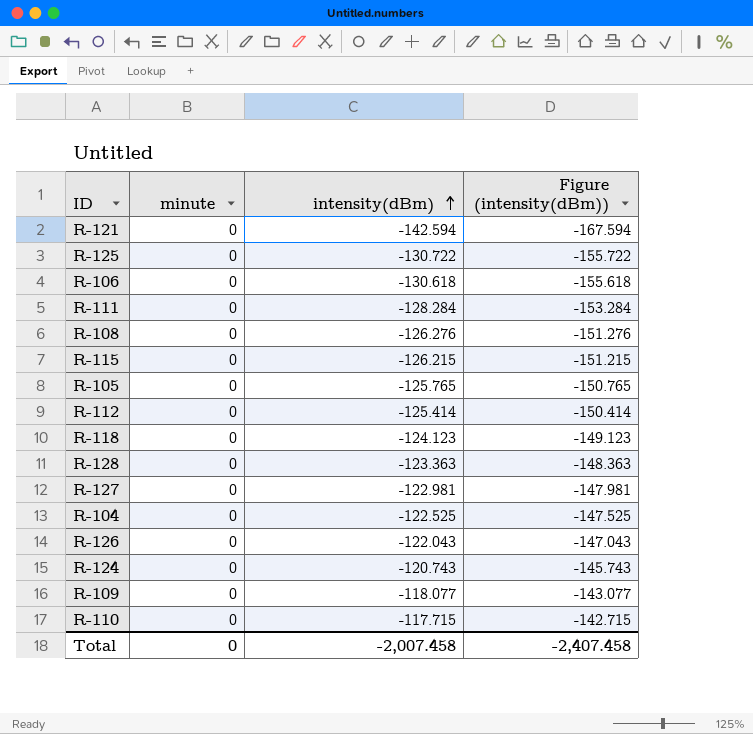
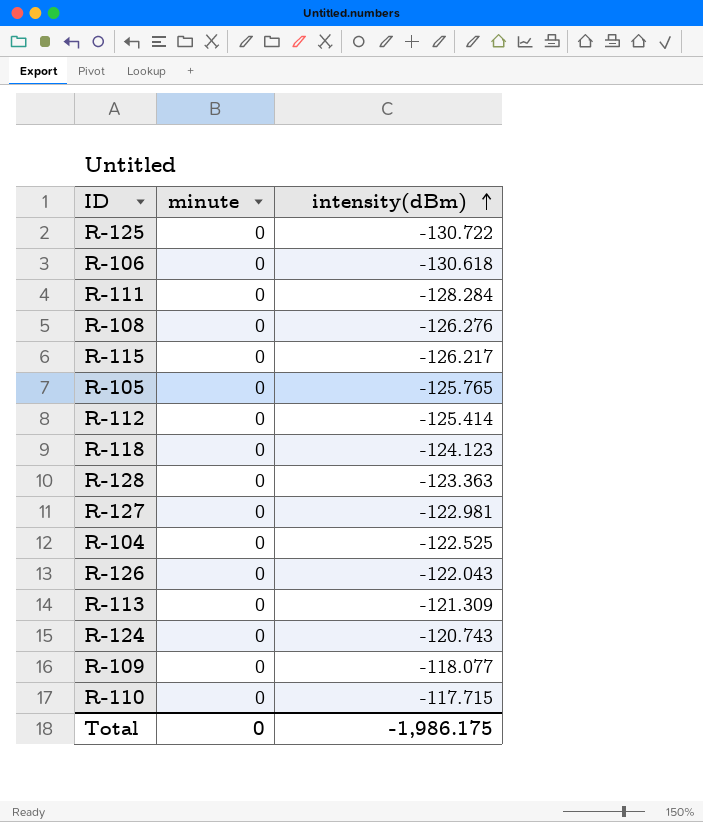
column Figure (intensity(dBm)) | formula: [intensity(dBm)] - 25 -> none
row R-121: 0 | -142.594 | -167.594 -> none
R-115 | intensity(dBm): -126.215 -> -126.217
row R-113: none -> 0 | -121.309
Total | intensity(dBm): -2,007.458 -> -1,986.175

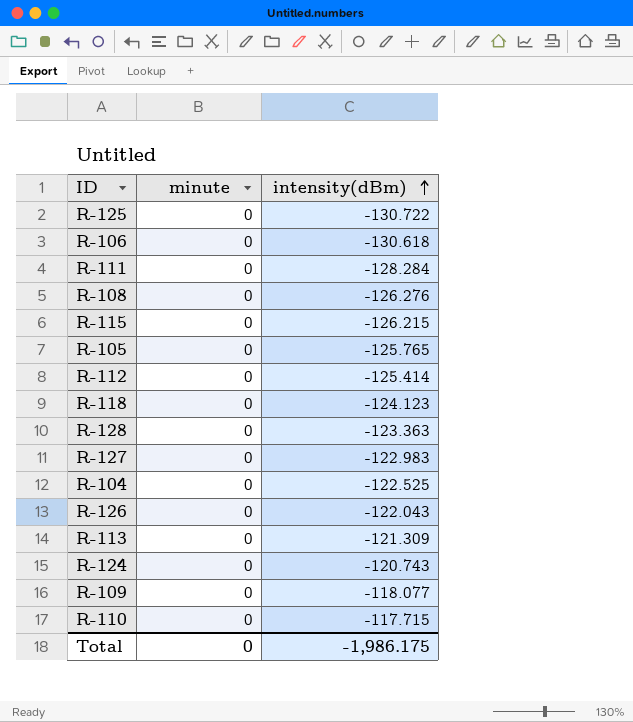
R-115 | intensity(dBm): -126.217 -> -126.215
R-127 | intensity(dBm): -122.981 -> -122.983

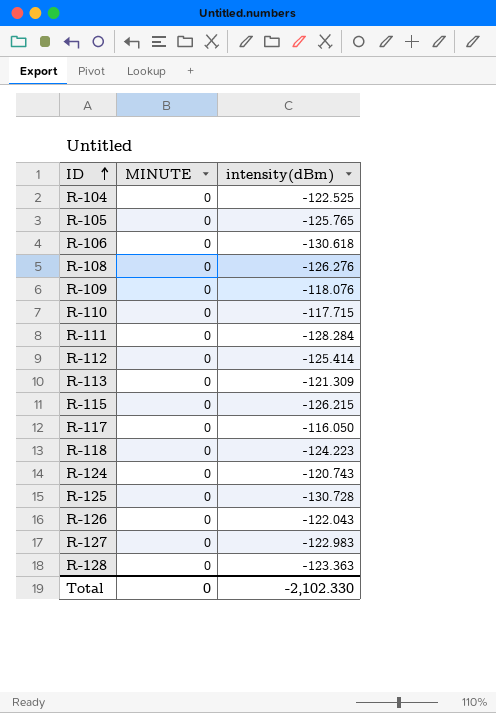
row order: intensity(dBm) ascending -> ID ascending
column name: minute -> MINUTE
R-109 | intensity(dBm): -118.077 -> -118.076
row R-117: none -> 0 | -116.050
R-118 | intensity(dBm): -124.123 -> -124.223
R-125 | intensity(dBm): -130.722 -> -130.728
Total | intensity(dBm): -1,986.175 -> -2,102.330

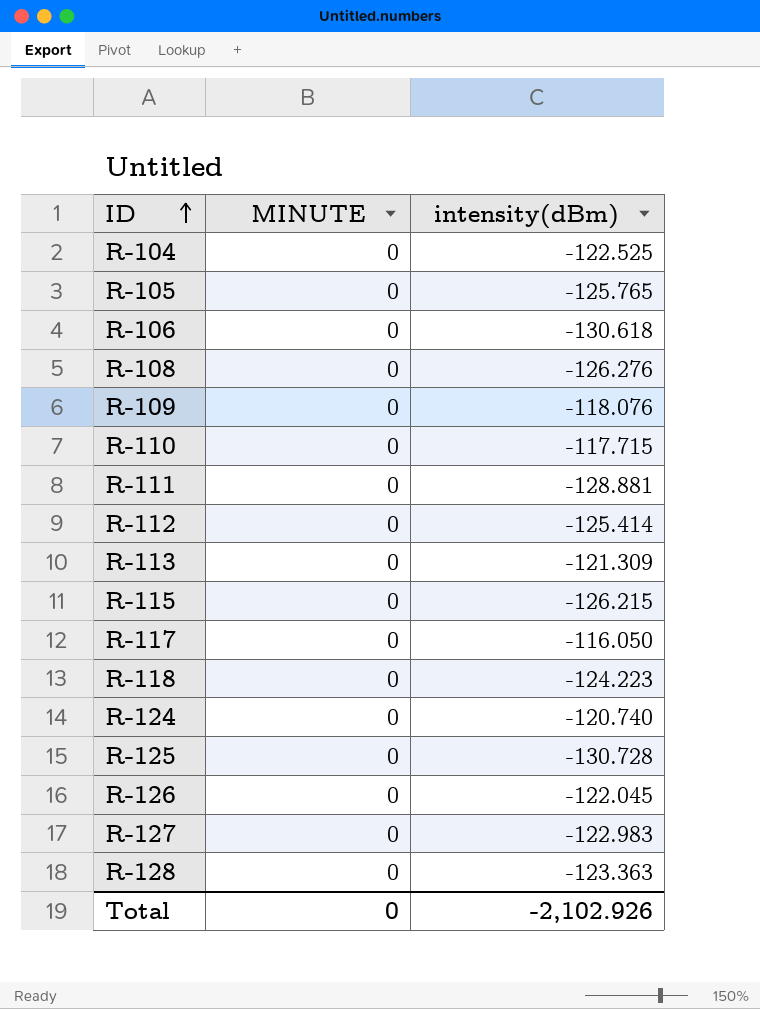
R-111 | intensity(dBm): -128.284 -> -128.881
R-124 | intensity(dBm): -120.743 -> -120.740
R-126 | intensity(dBm): -122.043 -> -122.045
Total | intensity(dBm): -2,102.330 -> -2,102.926

